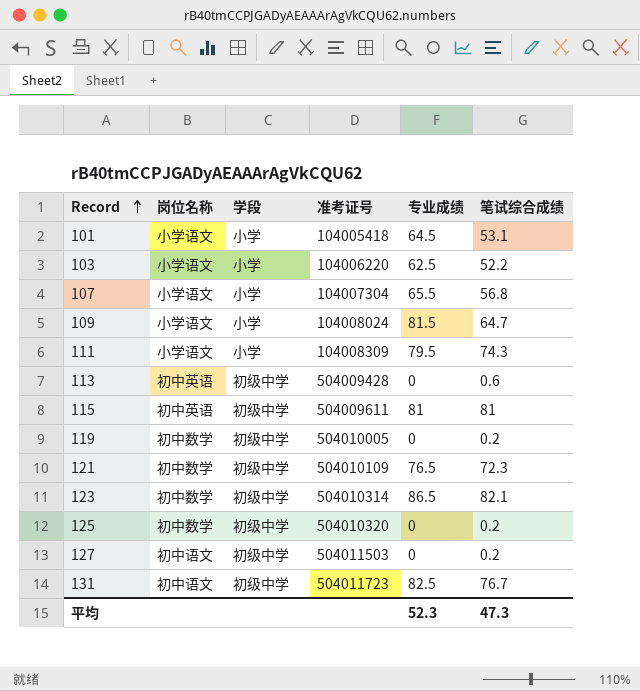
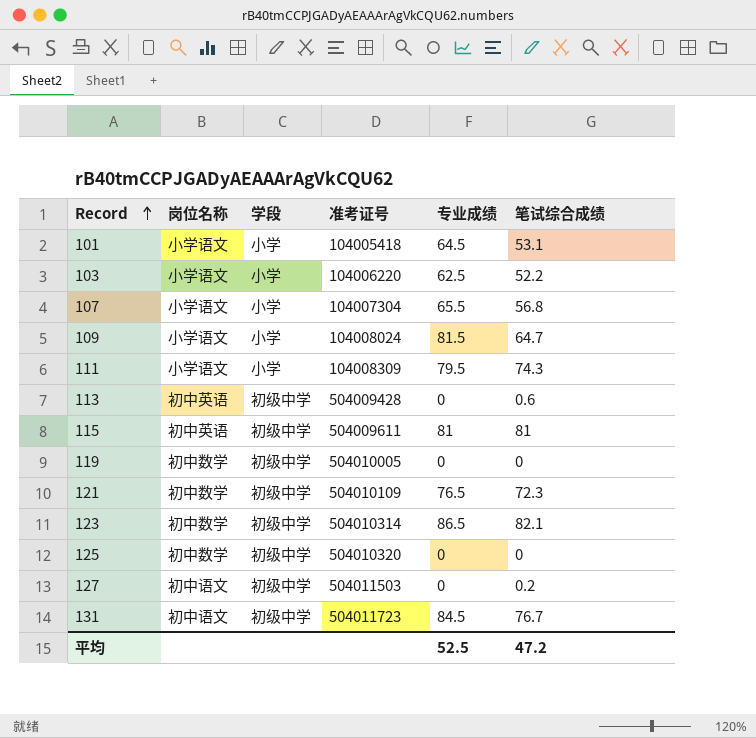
119 | 笔试综合成绩: 0.2 -> 0
125 | 笔试综合成绩: 0.2 -> 0
131 | 专业成绩: 82.5 -> 84.5
平均 | 专业成绩: 52.3 -> 52.5
平均 | 笔试综合成绩: 47.3 -> 47.2

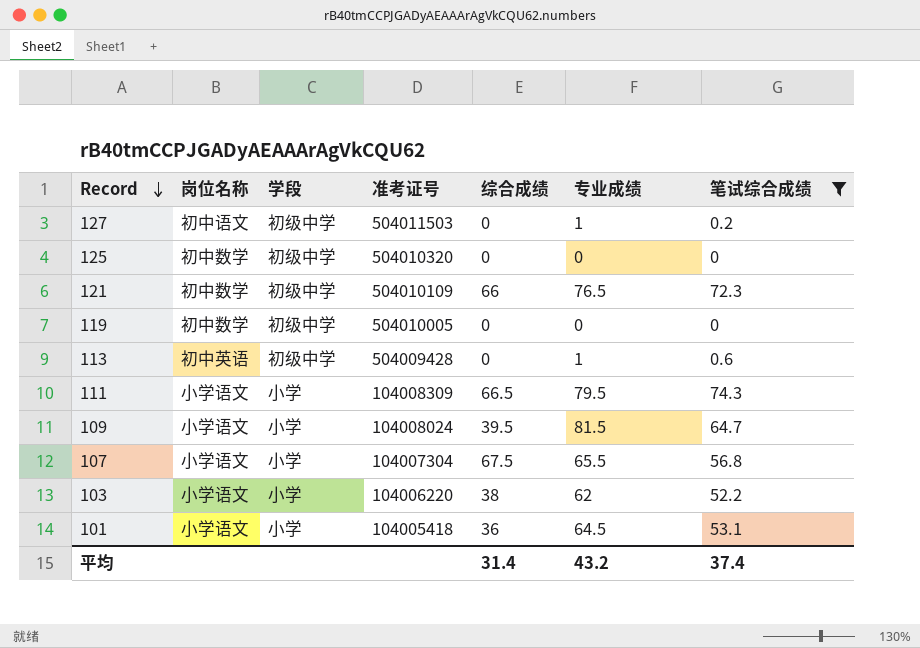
filter: none -> 笔试综合成绩 <= 74.3
row order: Record ascending -> Record descending
column 综合成绩 | position: none -> 5
127 | 专业成绩: 0 -> 1
113 | 专业成绩: 0 -> 1
103 | 专业成绩: 62.5 -> 62
平均 | 专业成绩: 52.5 -> 43.2
平均 | 笔试综合成绩: 47.2 -> 37.4

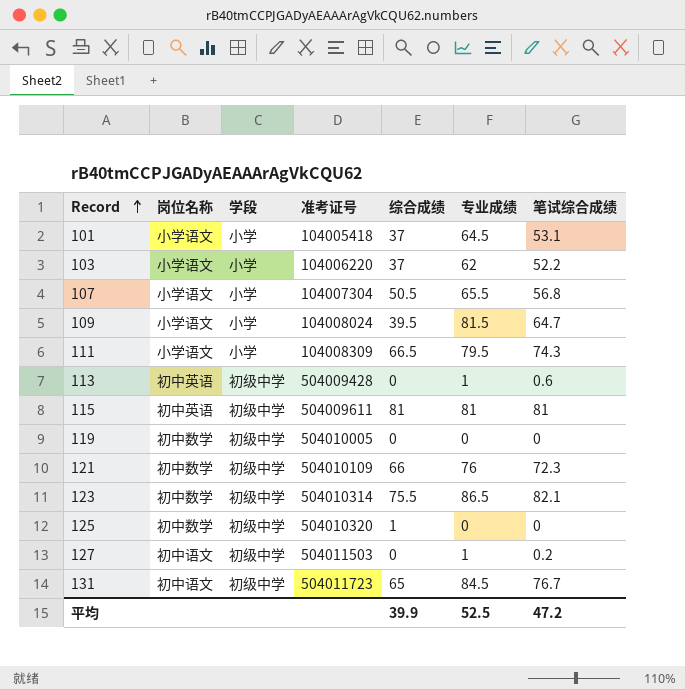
filter: 笔试综合成绩 <= 74.3 -> none
row order: Record descending -> Record ascending
101 | 综合成绩: 36 -> 37
103 | 综合成绩: 38 -> 37
107 | 综合成绩: 67.5 -> 50.5
121 | 专业成绩: 76.5 -> 76
125 | 综合成绩: 0 -> 1
平均 | 综合成绩: 31.4 -> 39.9
平均 | 专业成绩: 43.2 -> 52.5
平均 | 笔试综合成绩: 37.4 -> 47.2

